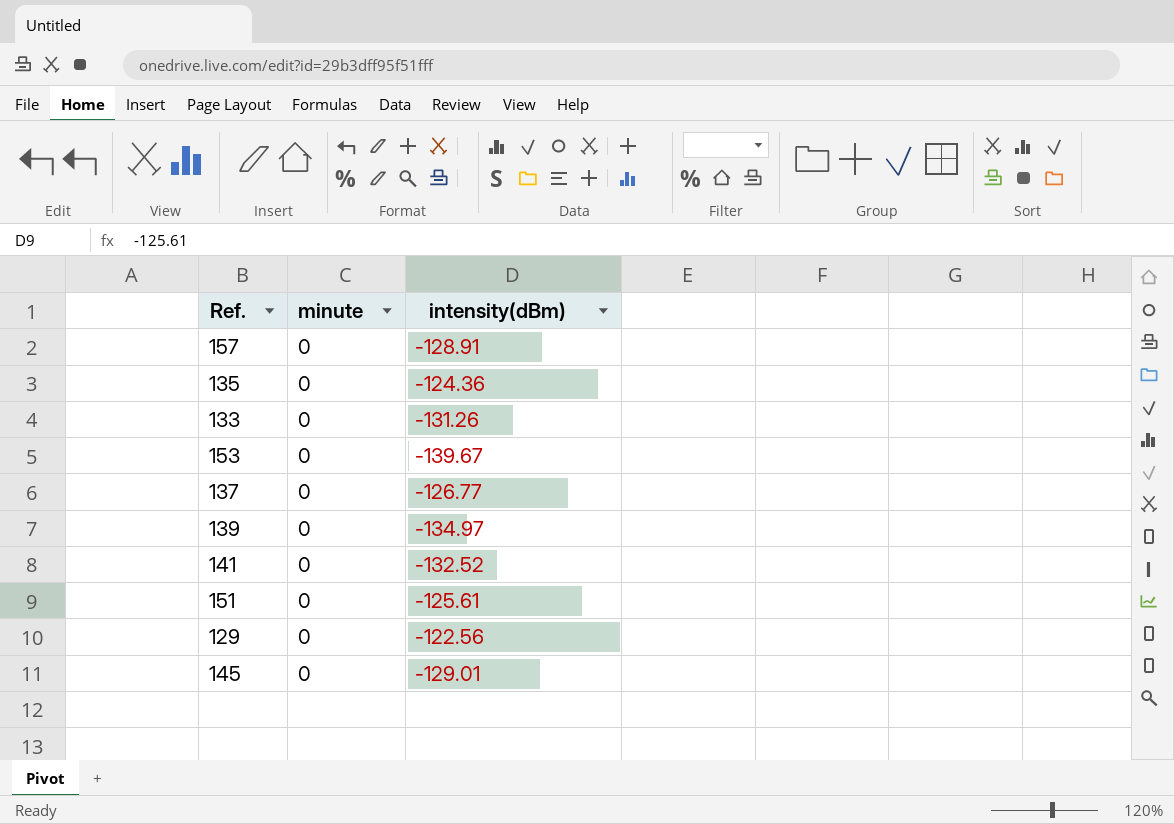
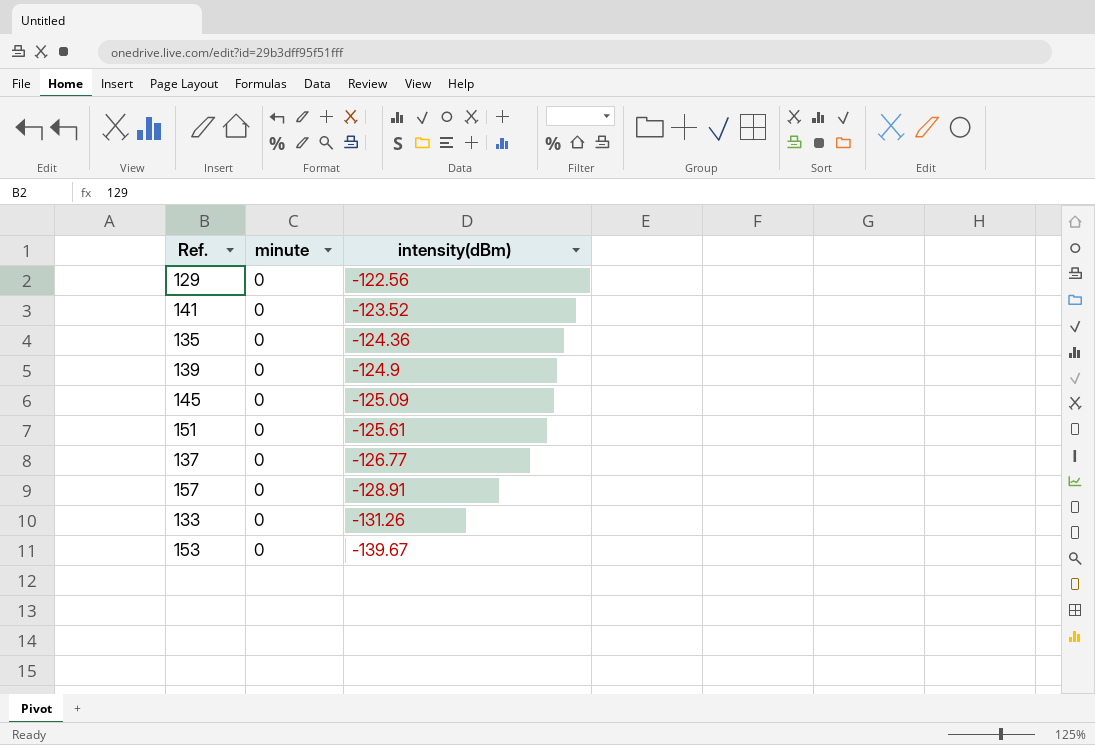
row order: none -> intensity(dBm) descending
141 | intensity(dBm): -132.52 -> -123.52
139 | intensity(dBm): -134.97 -> -124.9
145 | intensity(dBm): -129.01 -> -125.09

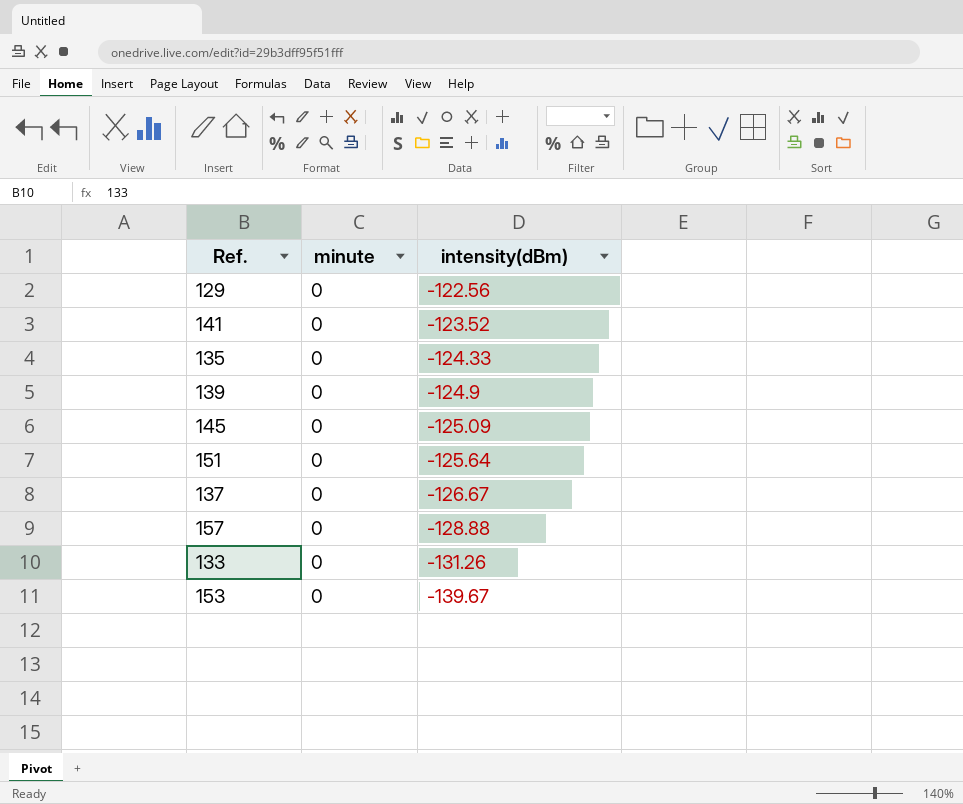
135 | intensity(dBm): -124.36 -> -124.33
151 | intensity(dBm): -125.61 -> -125.64
137 | intensity(dBm): -126.77 -> -126.67
157 | intensity(dBm): -128.91 -> -128.88

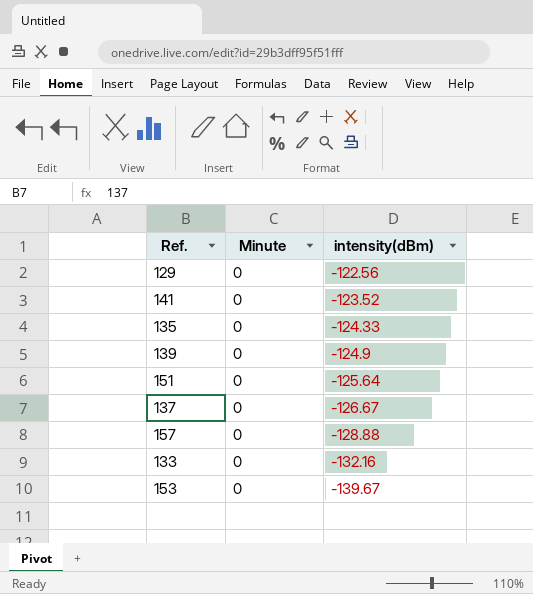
column name: minute -> Minute
row 145: 0 | -125.09 -> none
133 | intensity(dBm): -131.26 -> -132.16

